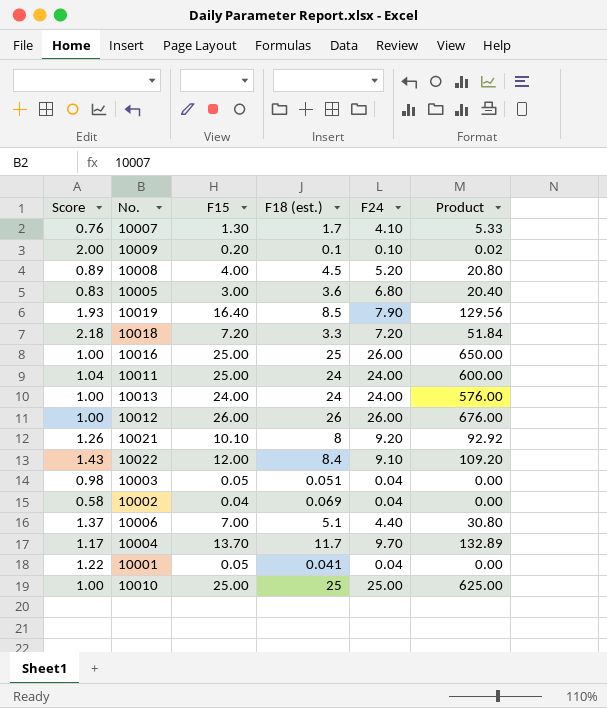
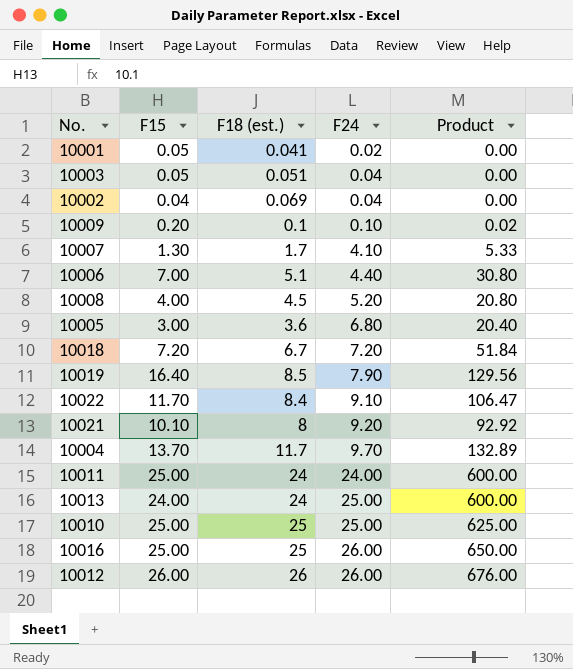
row order: none -> F24 ascending
column Score | formula: [F15] / [F18 (est.)] -> none
10001 | F24: 0.04 -> 0.02
10018 | F18 (est.): 3.3 -> 6.7
10022 | F15: 12.00 -> 11.70
10022 | Product: 109.20 -> 106.47
10013 | F24: 24.00 -> 25.00
10013 | Product: 576.00 -> 600.00

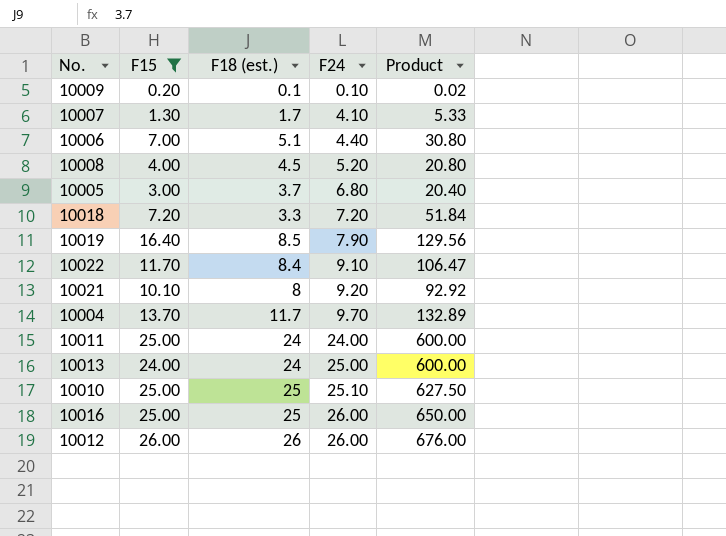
filter: none -> F15 >= 0.20
10005 | F18 (est.): 3.6 -> 3.7
10018 | F18 (est.): 6.7 -> 3.3
10010 | F24: 25.00 -> 25.10
10010 | Product: 625.00 -> 627.50

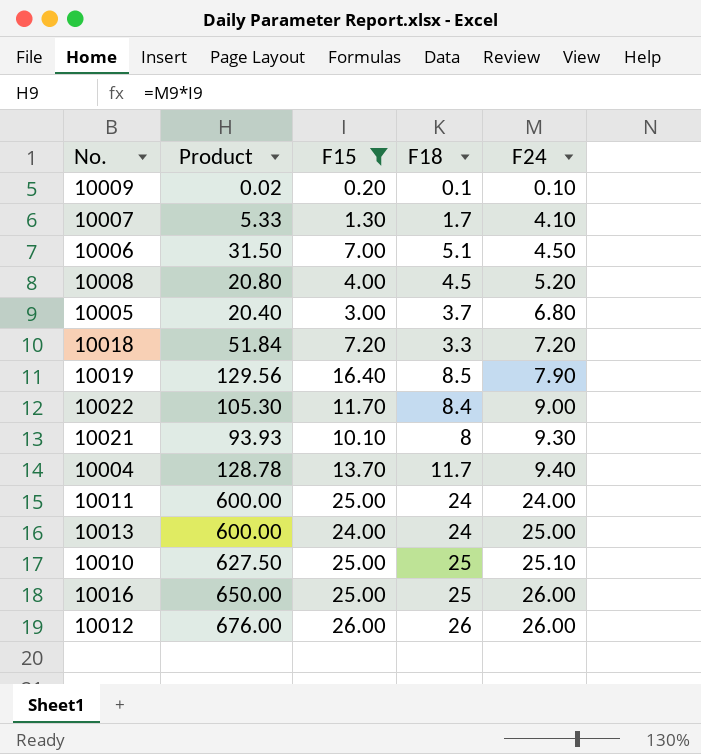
column Product | position: 5 -> 2
column name: F18 (est.) -> F18
10006 | Product: 30.80 -> 31.50
10006 | F24: 4.40 -> 4.50
10022 | Product: 106.47 -> 105.30
10022 | F24: 9.10 -> 9.00
10021 | Product: 92.92 -> 93.93
10021 | F24: 9.20 -> 9.30
10004 | Product: 132.89 -> 128.78
10004 | F24: 9.70 -> 9.40

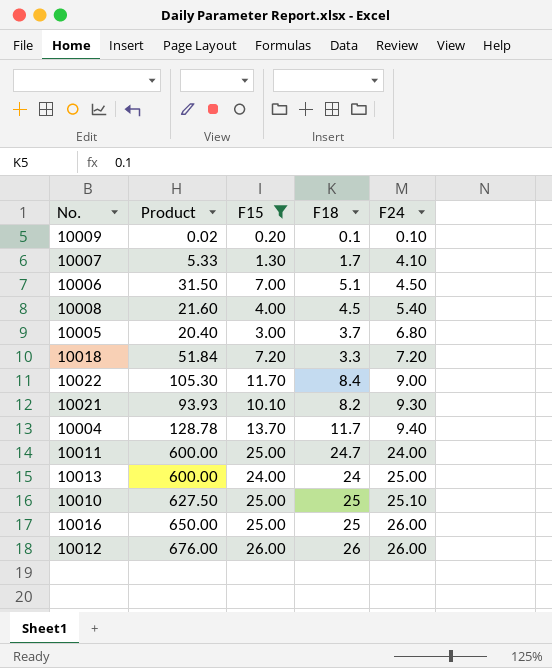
row 10019: 129.56 | 16.40 | 8.5 | 7.90 -> none
10008 | Product: 20.80 -> 21.60
10008 | F24: 5.20 -> 5.40
10021 | F18: 8 -> 8.2
10011 | F18: 24 -> 24.7

